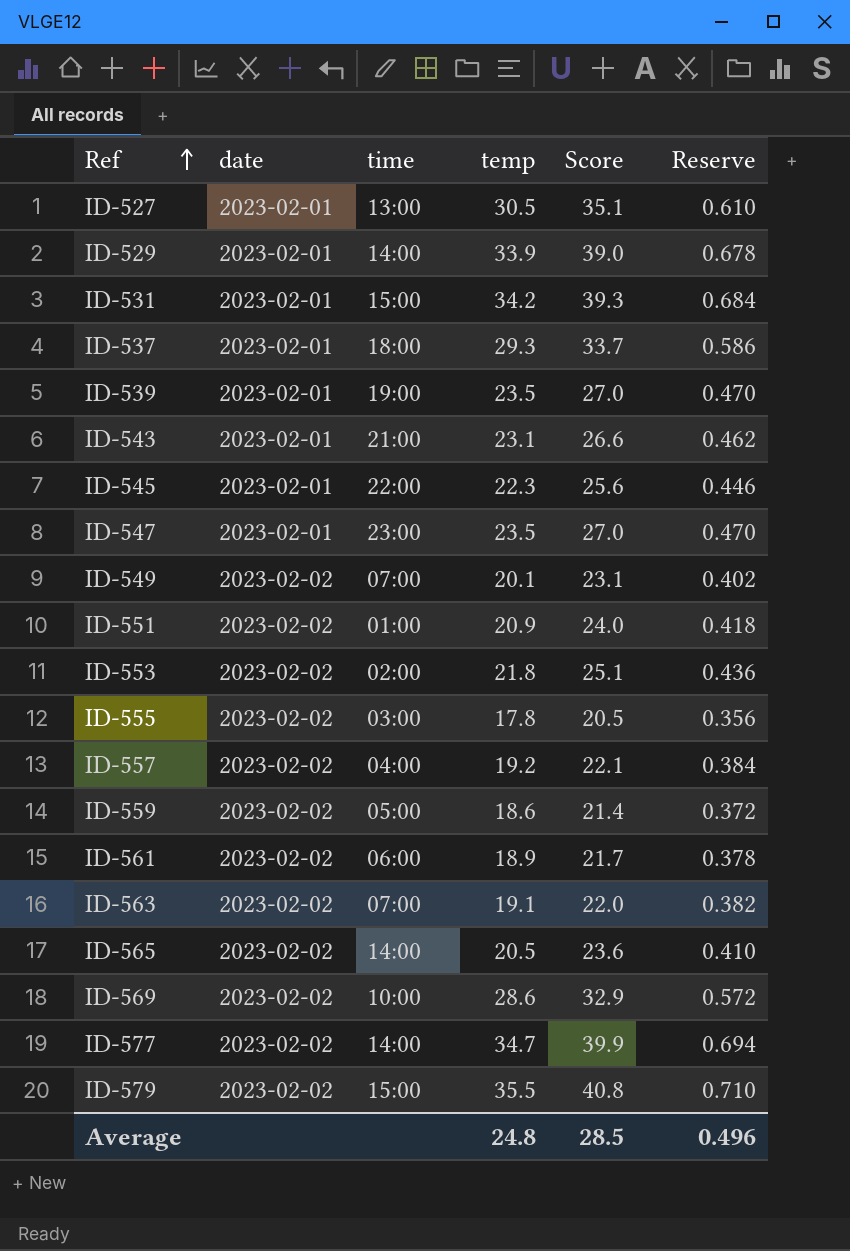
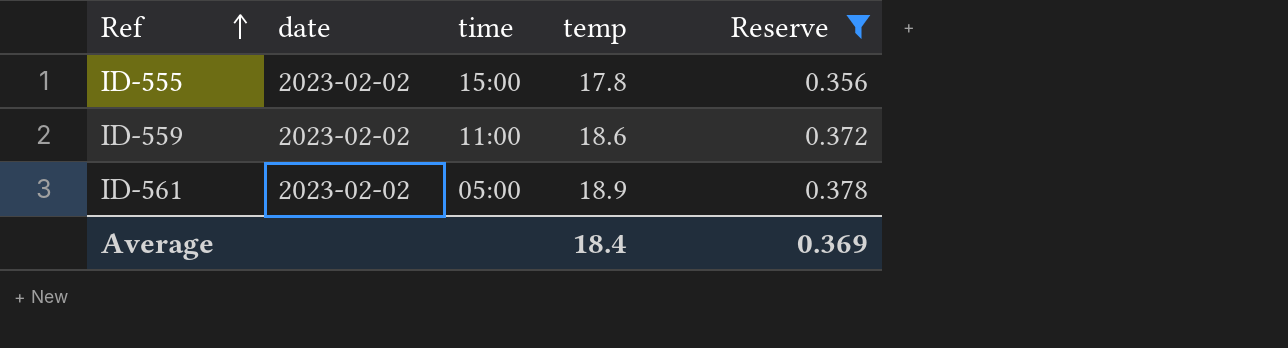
filter: none -> Reserve <= 0.378
column Score | formula: [temp] * 1.15 -> none
ID-555 | time: 03:00 -> 15:00
ID-559 | time: 05:00 -> 11:00
ID-561 | time: 06:00 -> 05:00
Average | temp: 24.8 -> 18.4
Average | Reserve: 0.496 -> 0.369

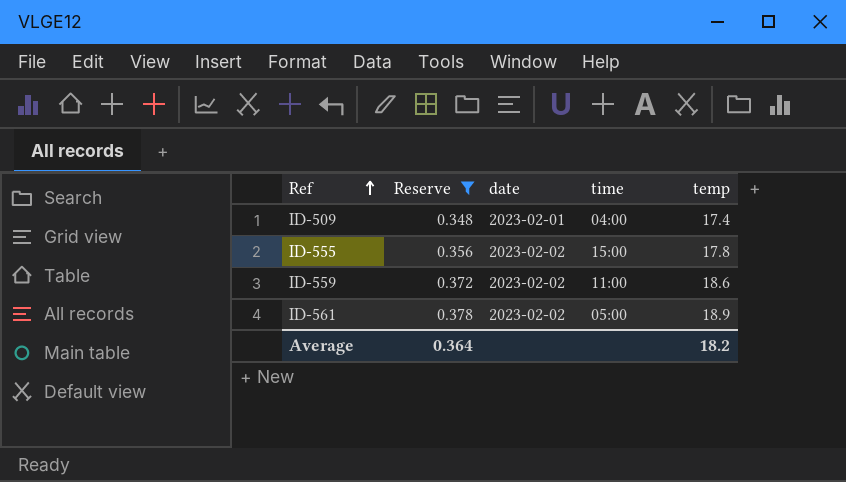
column Reserve | position: 5 -> 2
row ID-509: none -> 0.348 | 2023-02-01 | 04:00 | 17.4
Average | Reserve: 0.369 -> 0.364
Average | temp: 18.4 -> 18.2

